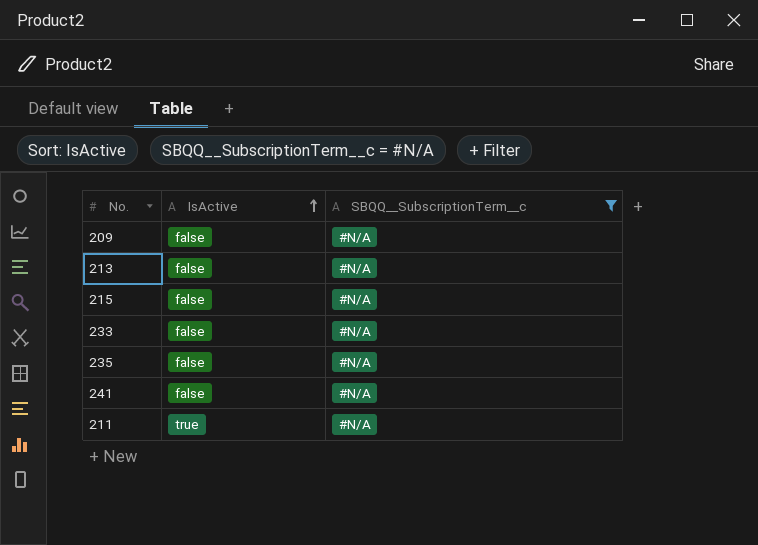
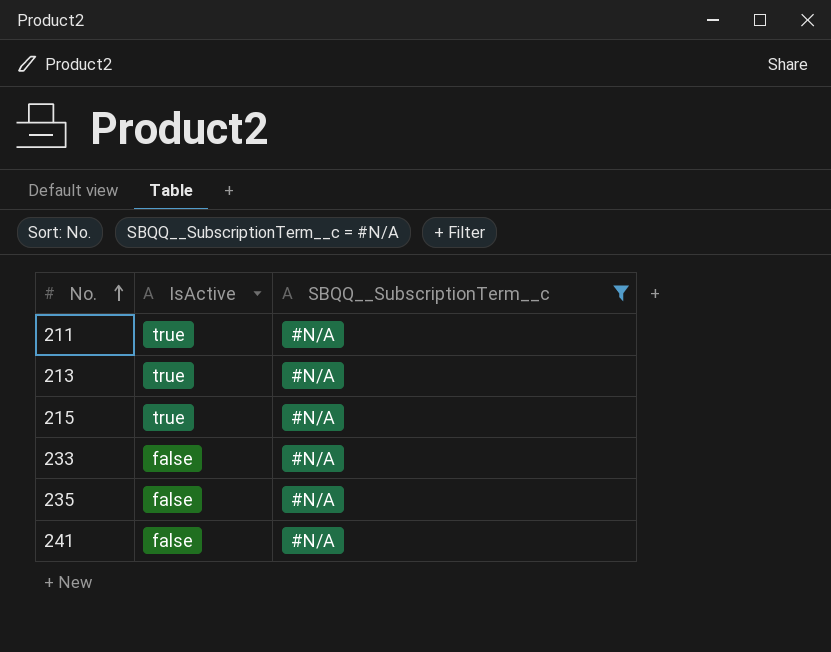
row order: IsActive ascending -> No. ascending
row 209: false | #N/A -> none
213 | IsActive: false -> true
215 | IsActive: false -> true

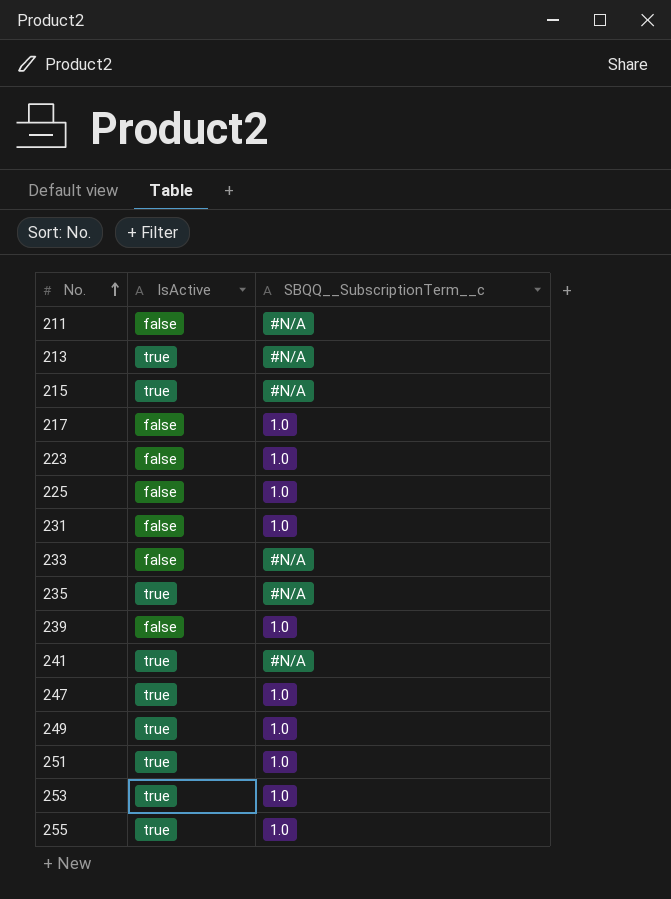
filter: SBQQ__SubscriptionTerm__c = #N/A -> none
211 | IsActive: true -> false
235 | IsActive: false -> true
241 | IsActive: false -> true

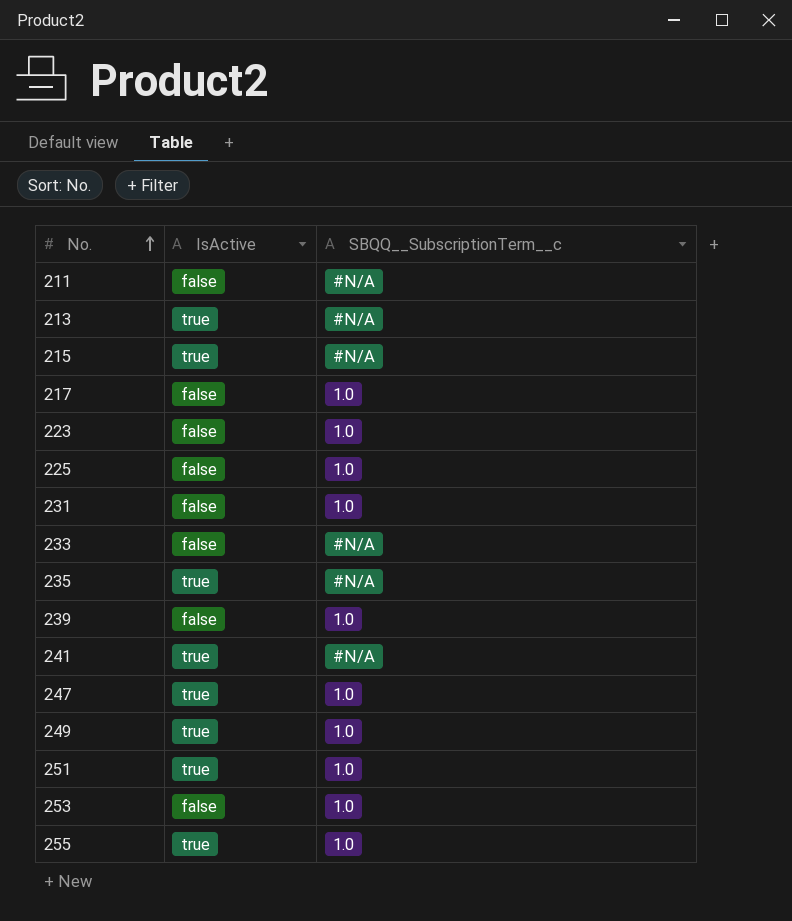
253 | IsActive: true -> false

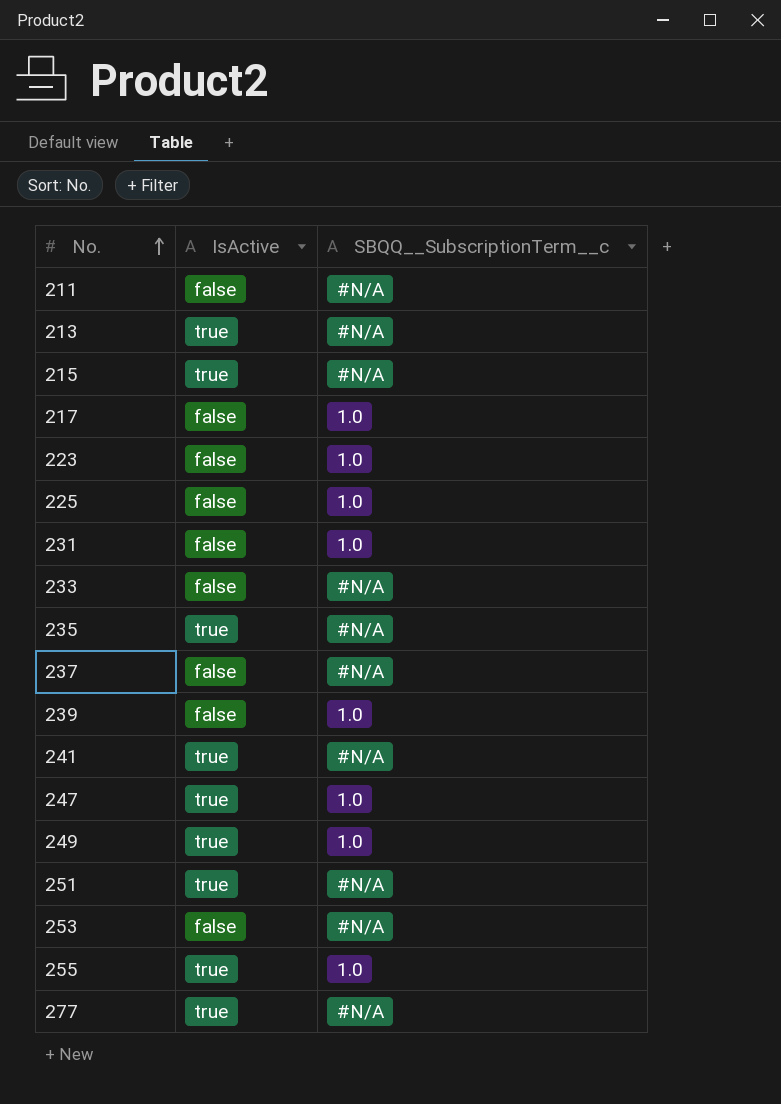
row 237: none -> false | #N/A
251 | SBQQ__SubscriptionTerm__c: 1.0 -> #N/A
253 | SBQQ__SubscriptionTerm__c: 1.0 -> #N/A
row 277: none -> true | #N/A

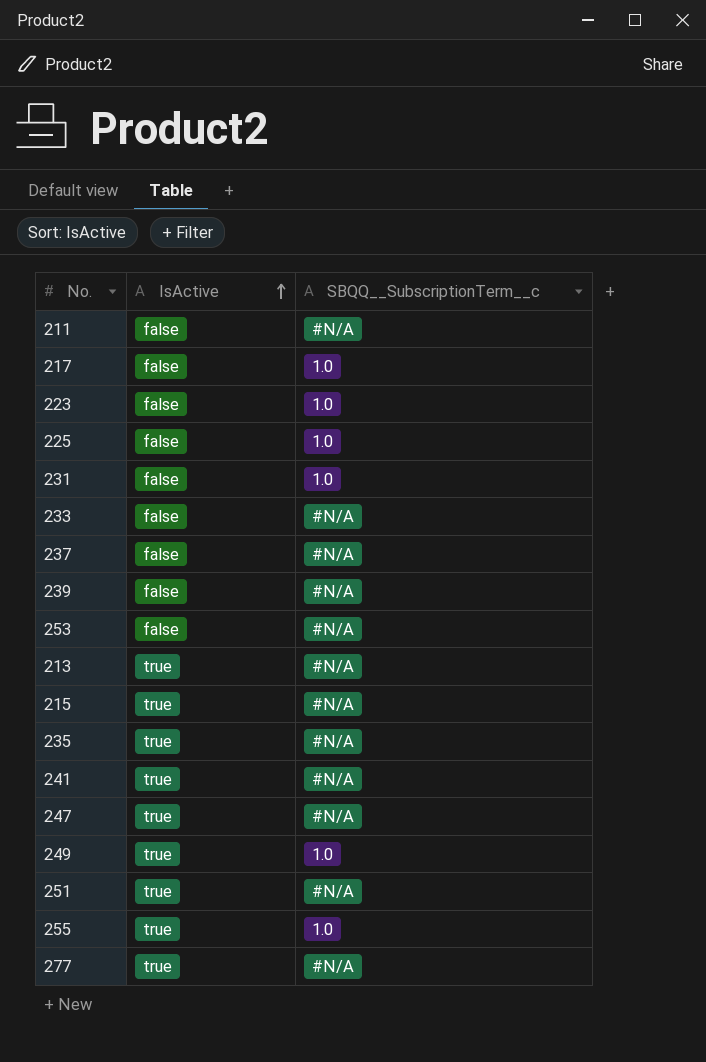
row order: No. ascending -> IsActive ascending
239 | SBQQ__SubscriptionTerm__c: 1.0 -> #N/A
247 | SBQQ__SubscriptionTerm__c: 1.0 -> #N/A

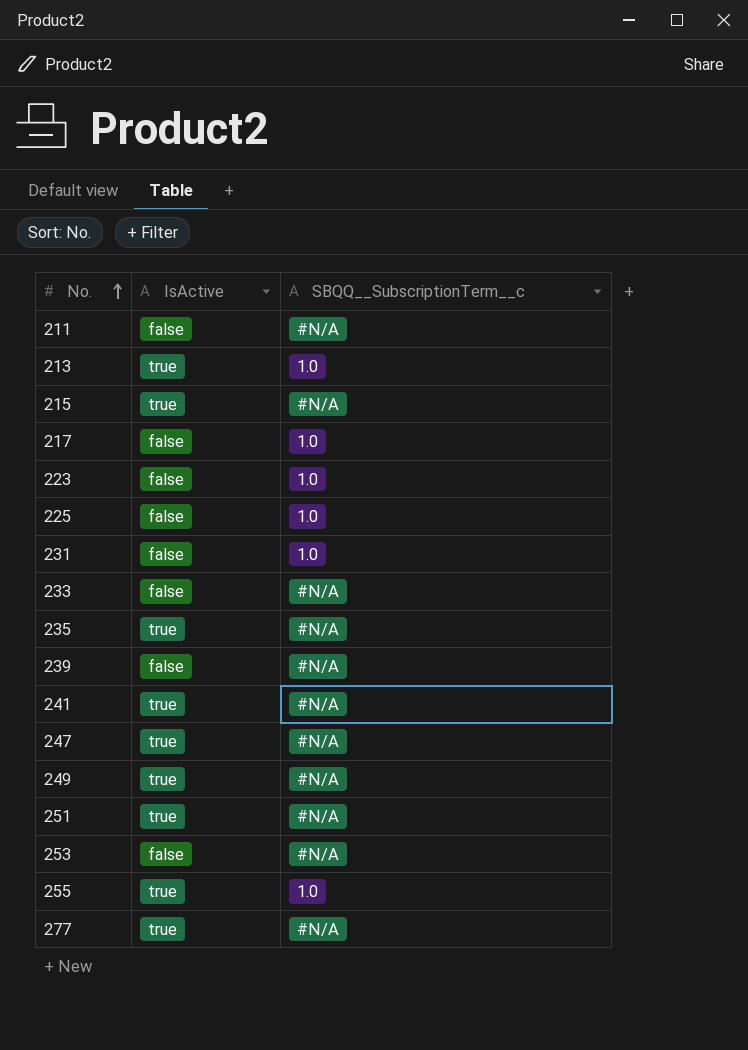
row order: IsActive ascending -> No. ascending
row 237: false | #N/A -> none
213 | SBQQ__SubscriptionTerm__c: #N/A -> 1.0
249 | SBQQ__SubscriptionTerm__c: 1.0 -> #N/A

